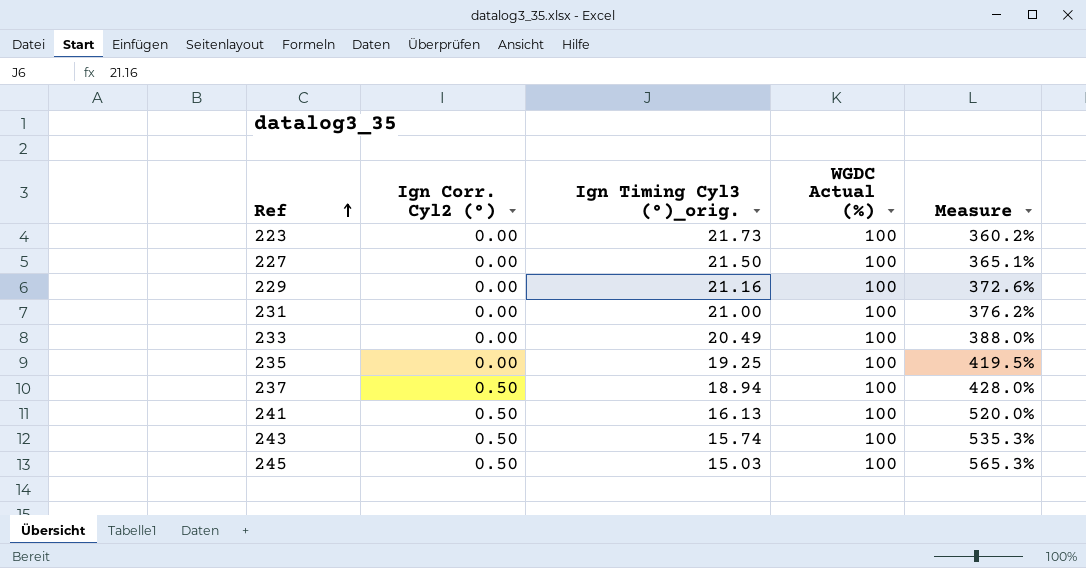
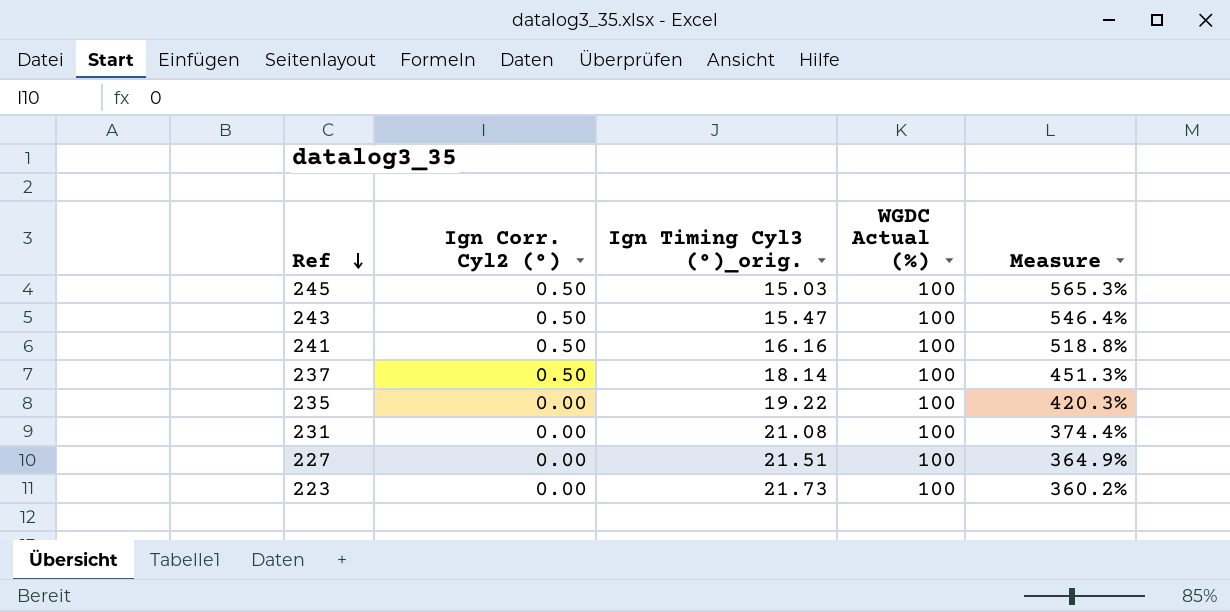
row order: Ref ascending -> Ref descending
row 229: 0.00 | 21.16 | 100 | 372.6% -> none
row 233: 0.00 | 20.49 | 100 | 388.0% -> none
243 | Ign Timing Cyl3 (°)_orig.: 15.74 -> 15.47
243 | Measure: 535.3% -> 546.4%
241 | Ign Timing Cyl3 (°)_orig.: 16.13 -> 16.16
241 | Measure: 520.0% -> 518.8%
237 | Ign Timing Cyl3 (°)_orig.: 18.94 -> 18.14
237 | Measure: 428.0% -> 451.3%
235 | Ign Timing Cyl3 (°)_orig.: 19.25 -> 19.22
235 | Measure: 419.5% -> 420.3%
231 | Ign Timing Cyl3 (°)_orig.: 21.00 -> 21.08
231 | Measure: 376.2% -> 374.4%
227 | Ign Timing Cyl3 (°)_orig.: 21.50 -> 21.51
227 | Measure: 365.1% -> 364.9%

